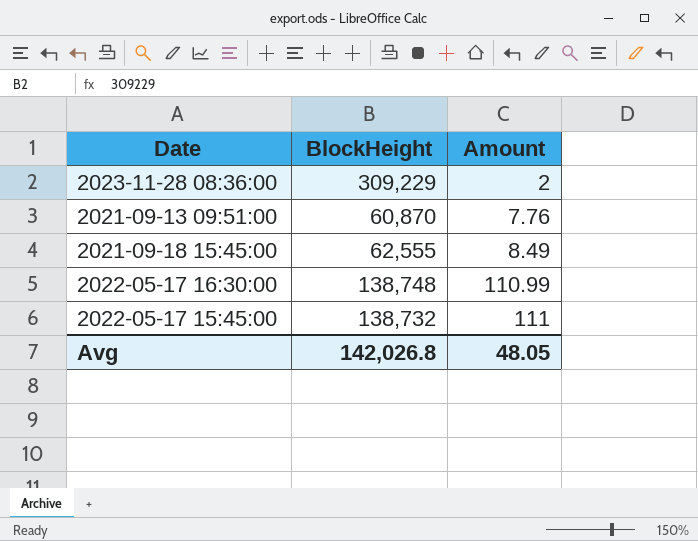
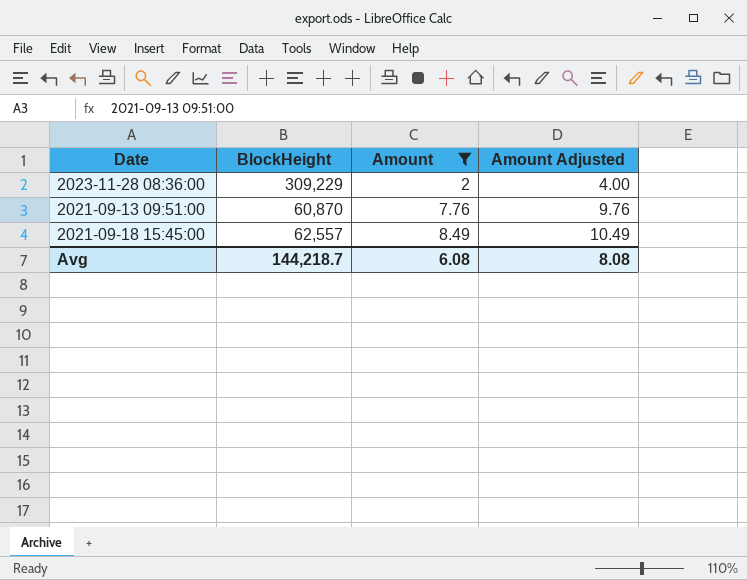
filter: none -> Amount <= 8.49
column Amount Adjusted | formula: none -> [Amount] + 2
2021-09-18 15:45:00 | BlockHeight: 62,555 -> 62,557
Avg | BlockHeight: 142,026.8 -> 144,218.7
Avg | Amount: 48.05 -> 6.08

